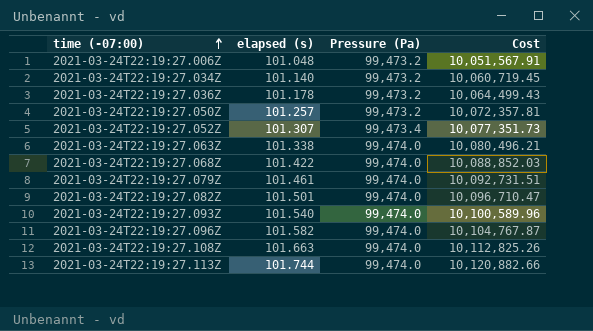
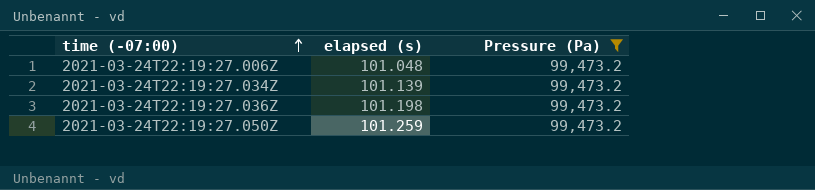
filter: none -> Pressure (Pa) = 99,473.2
column Cost | formula: [elapsed (s)] * [Pressure (Pa)] -> none
2021-03-24T22:19:27.034Z | elapsed (s): 101.140 -> 101.139
2021-03-24T22:19:27.036Z | elapsed (s): 101.178 -> 101.198
2021-03-24T22:19:27.050Z | elapsed (s): 101.257 -> 101.259

